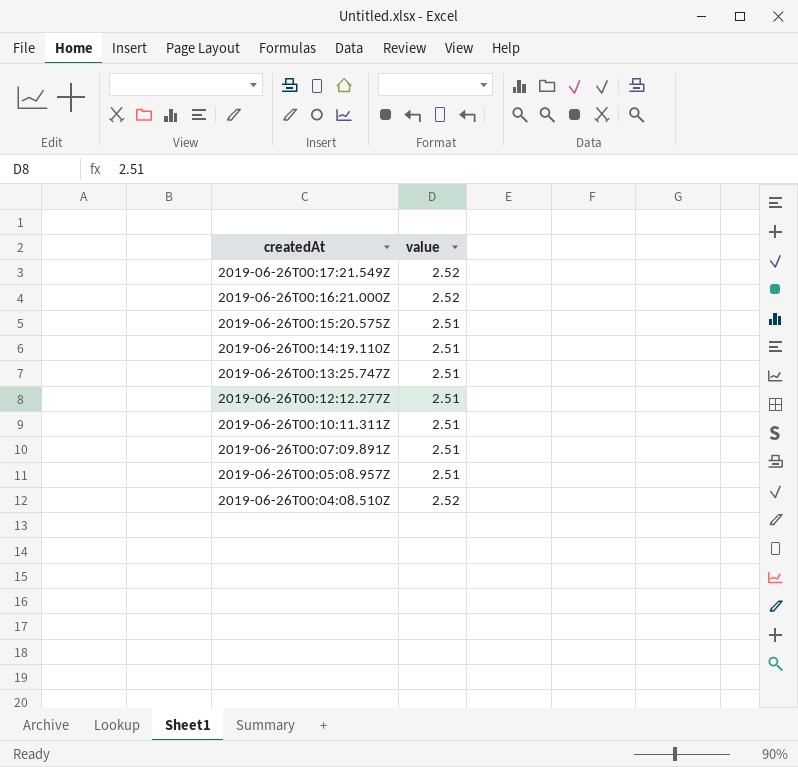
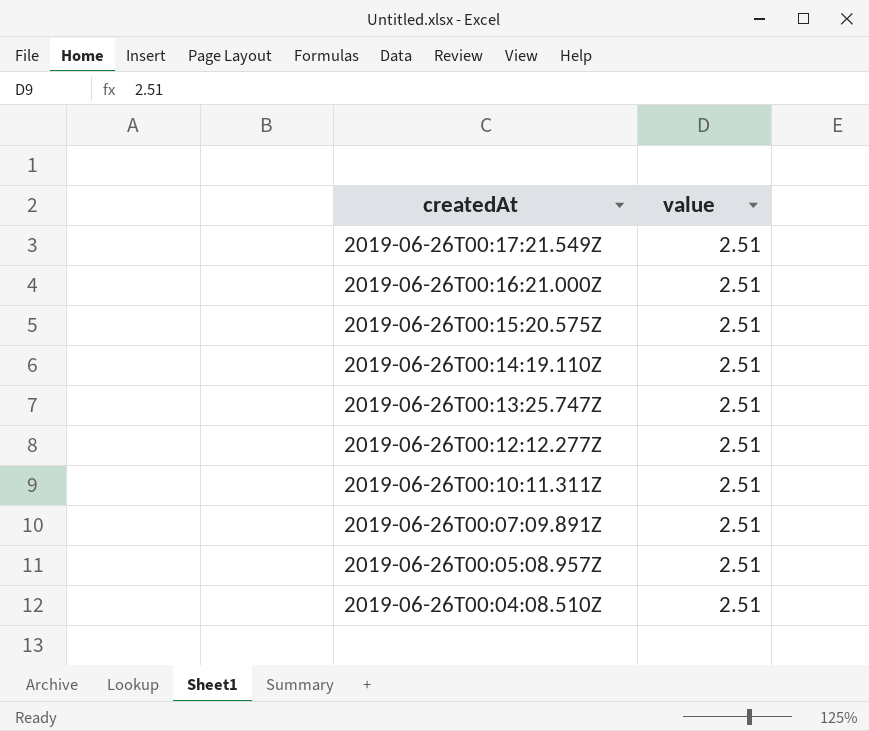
2019-06-26T00:17:21.549Z | value: 2.52 -> 2.51
2019-06-26T00:16:21.000Z | value: 2.52 -> 2.51
2019-06-26T00:04:08.510Z | value: 2.52 -> 2.51

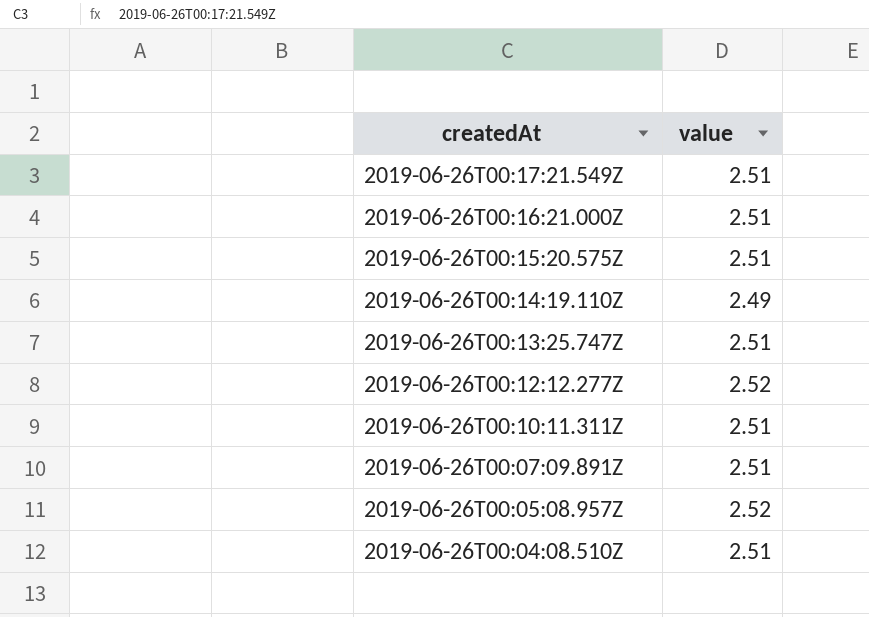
2019-06-26T00:14:19.110Z | value: 2.51 -> 2.49
2019-06-26T00:12:12.277Z | value: 2.51 -> 2.52
2019-06-26T00:05:08.957Z | value: 2.51 -> 2.52

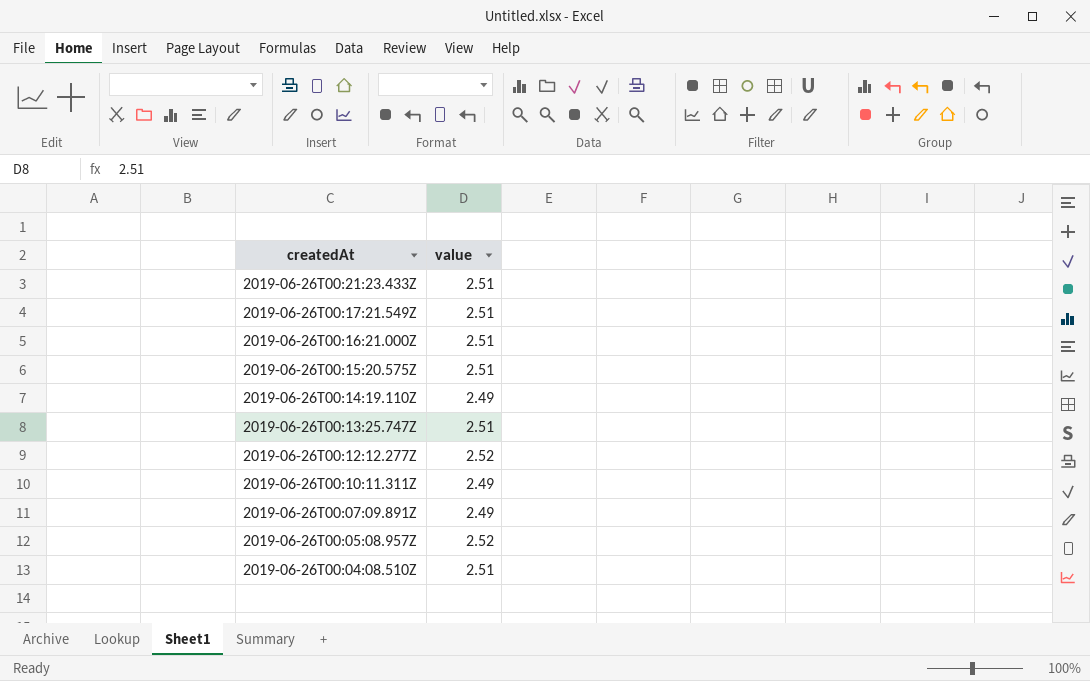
row 2019-06-26T00:21:23.433Z: none -> 2.51
2019-06-26T00:10:11.311Z | value: 2.51 -> 2.49
2019-06-26T00:07:09.891Z | value: 2.51 -> 2.49

